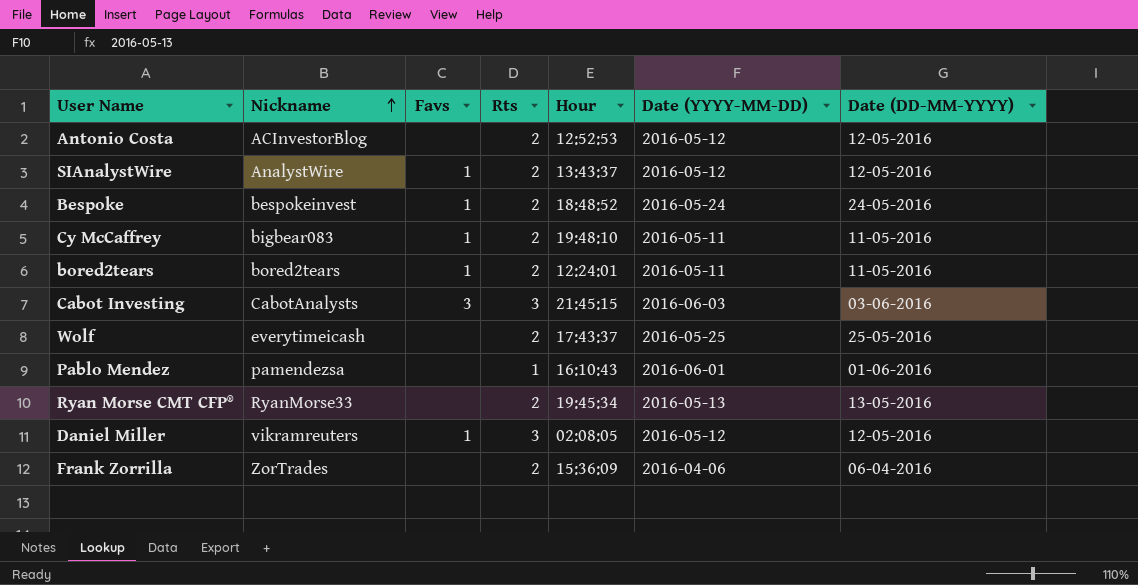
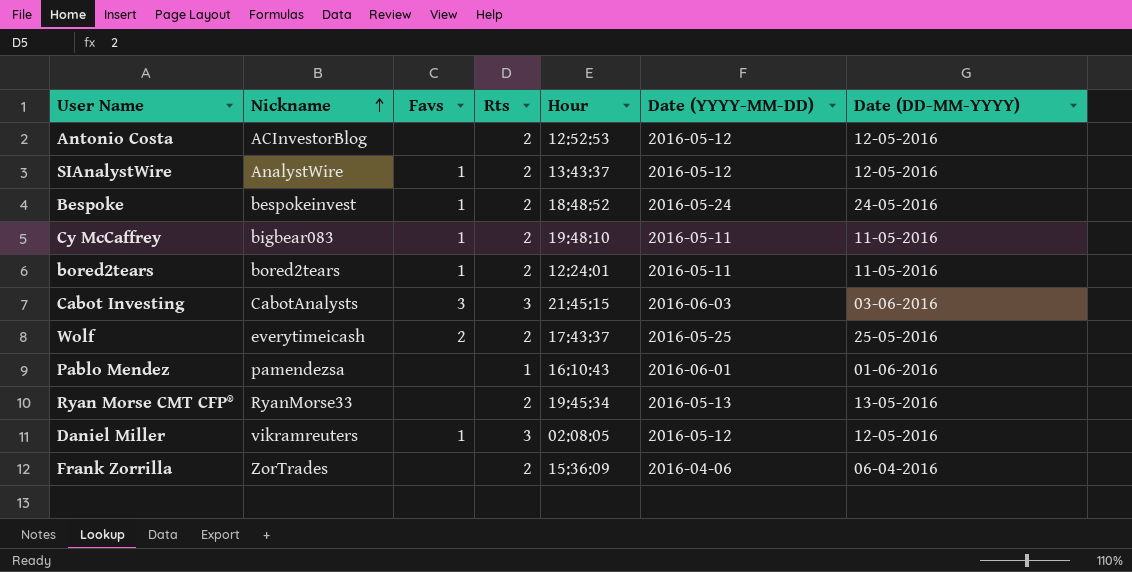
Wolf | Favs: none -> 2

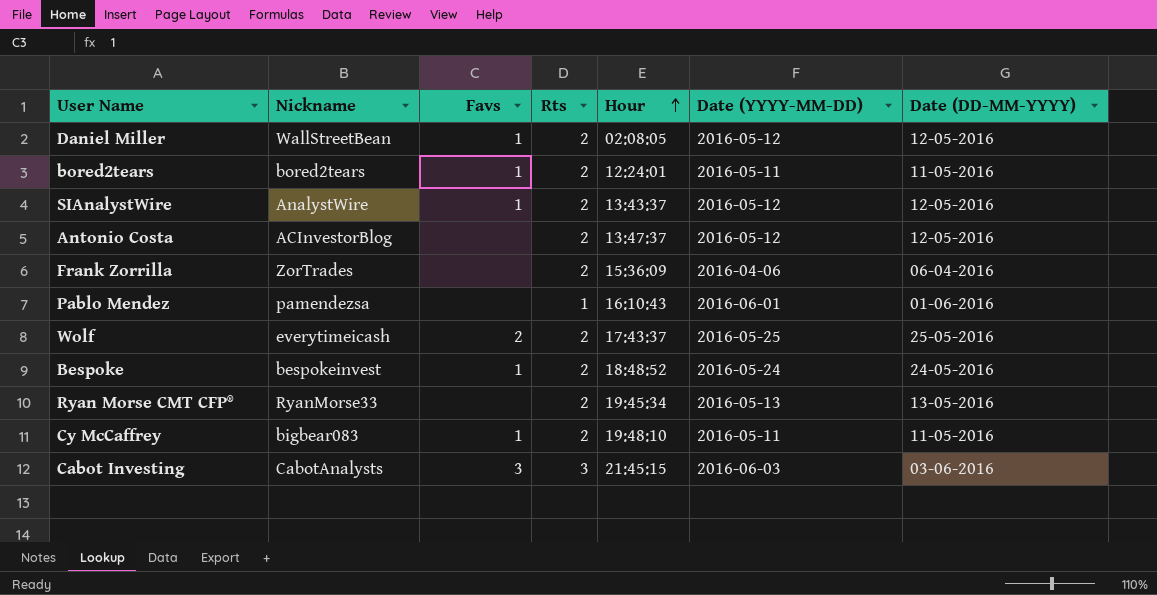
row order: Nickname ascending -> Hour ascending
Daniel Miller | Nickname: vikramreuters -> WallStreetBean
Daniel Miller | Rts: 3 -> 2
Antonio Costa | Hour: 12:52:53 -> 13:47:37

